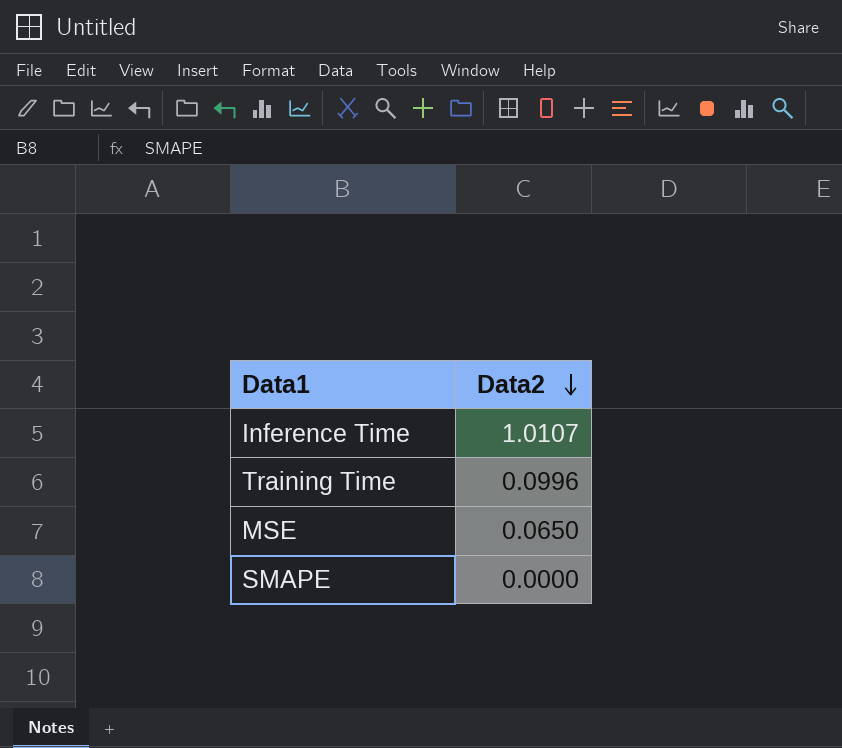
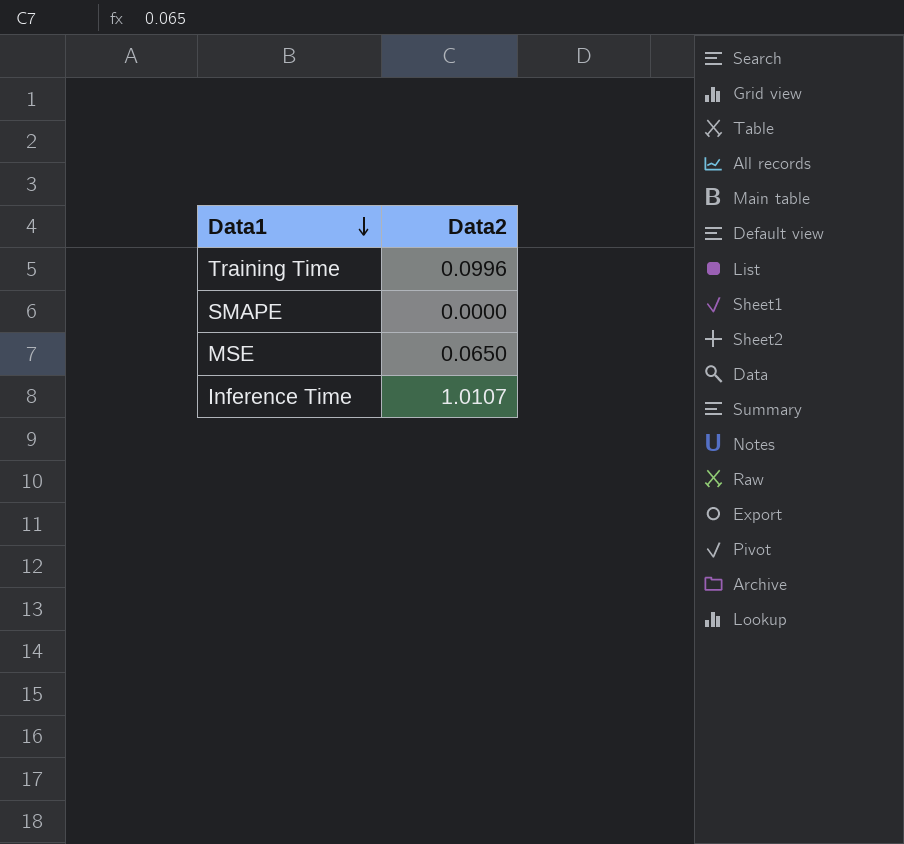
row order: Data2 descending -> Data1 descending

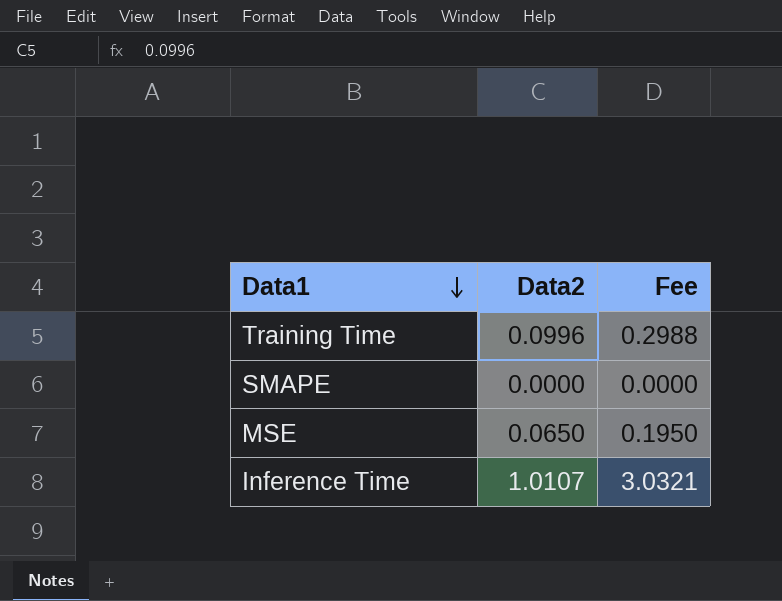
column Fee | formula: none -> [Data2] * 3

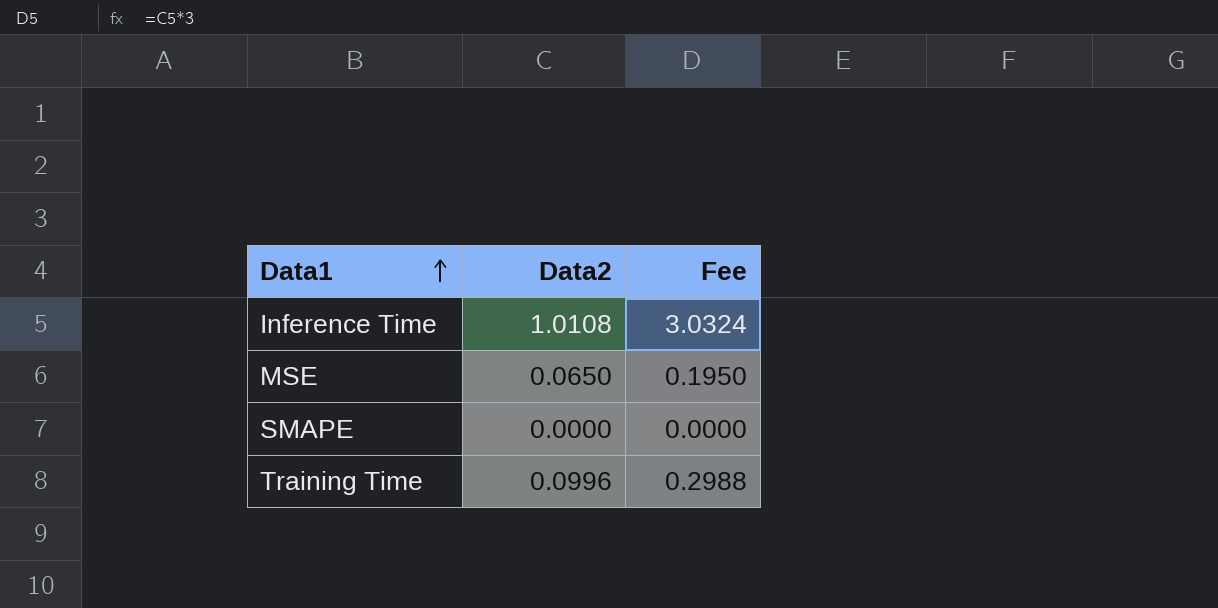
row order: Data1 descending -> Data1 ascending
Inference Time | Data2: 1.0107 -> 1.0108
Inference Time | Fee: 3.0321 -> 3.0324

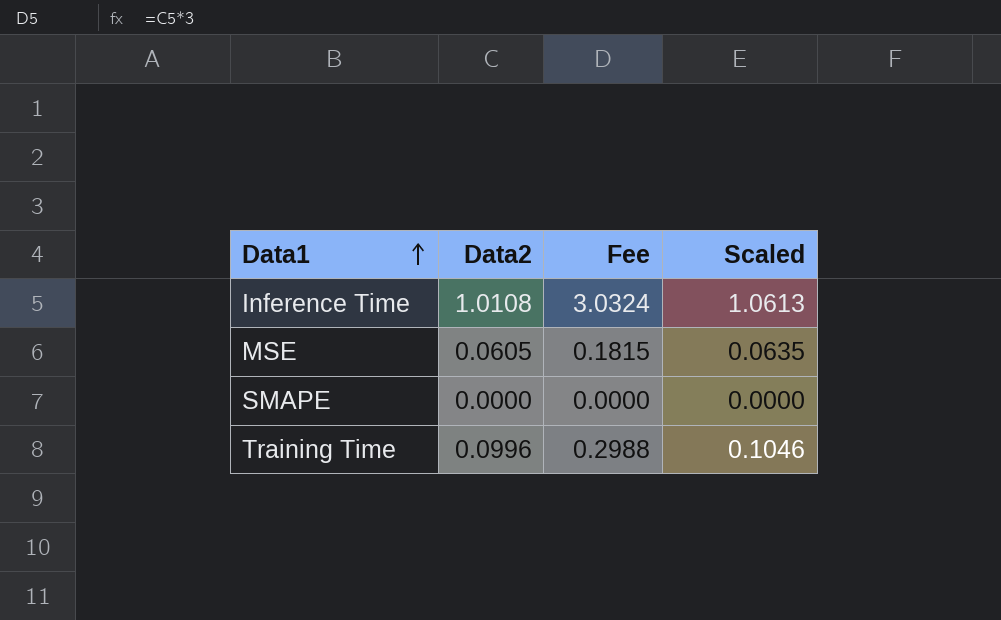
column Scaled | formula: none -> [Data2] * 1.05
MSE | Data2: 0.0650 -> 0.0605
MSE | Fee: 0.1950 -> 0.1815

